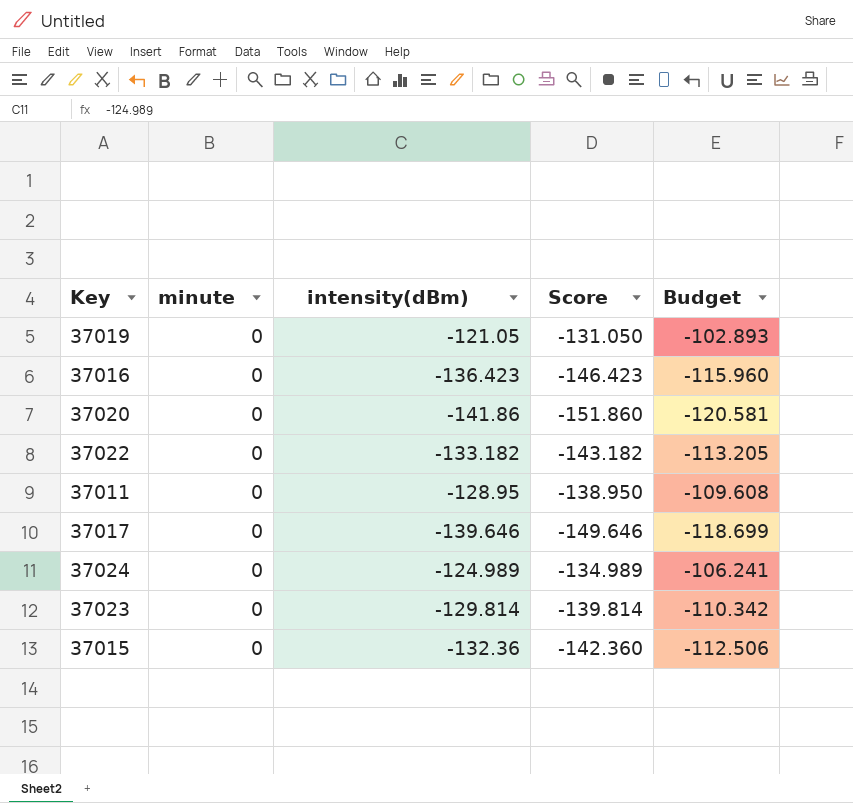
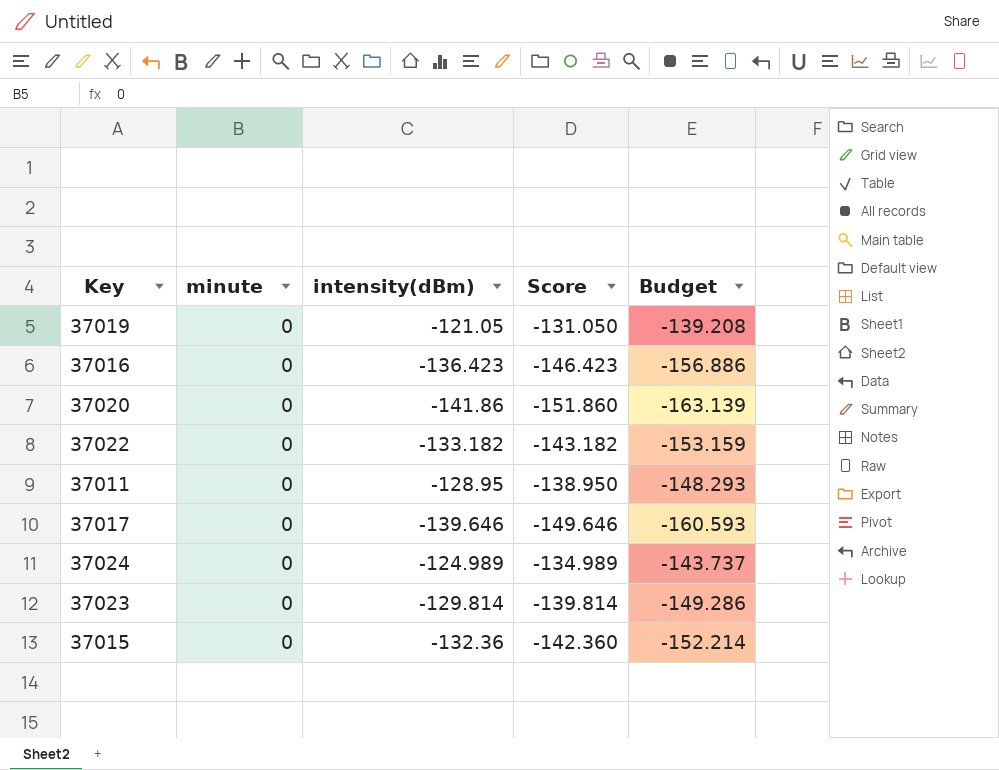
column Budget | formula: [intensity(dBm)] * 0.85 -> [intensity(dBm)] * 1.15

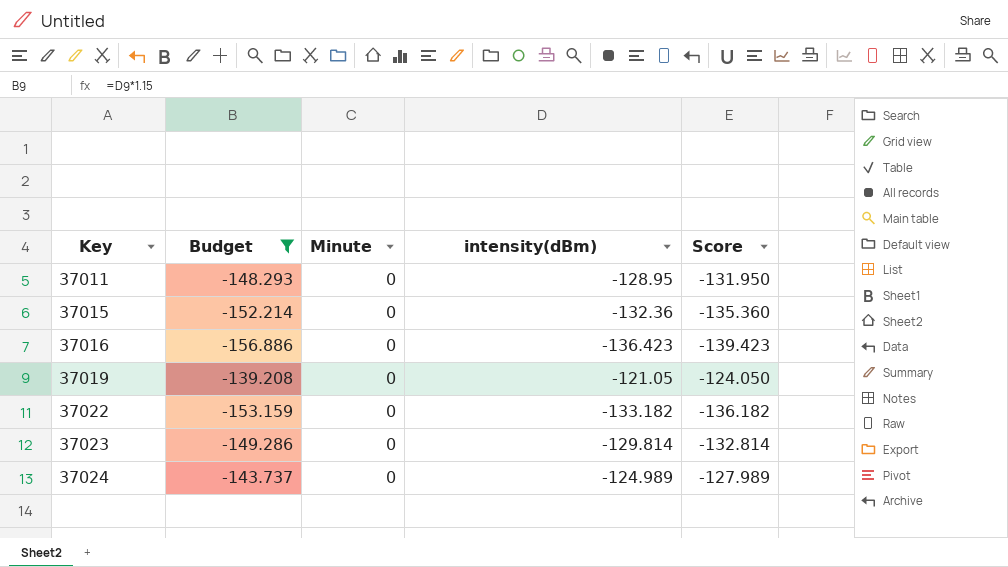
filter: none -> Budget >= -156.886
row order: none -> Key ascending
column Budget | position: 5 -> 2
column name: minute -> Minute
column Score | formula: [intensity(dBm)] - 10 -> [intensity(dBm)] - 3

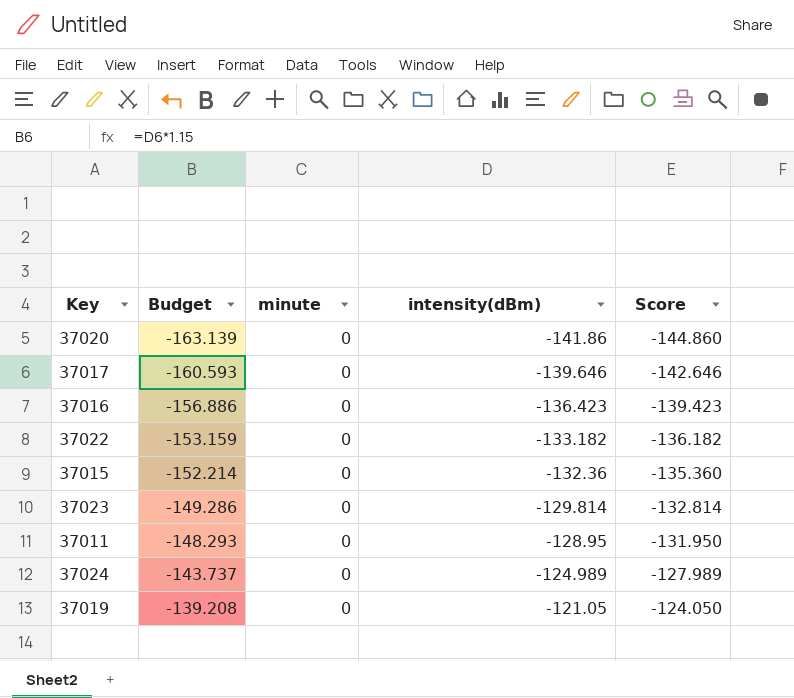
filter: Budget >= -156.886 -> none
row order: Key ascending -> Budget ascending
column name: Minute -> minute

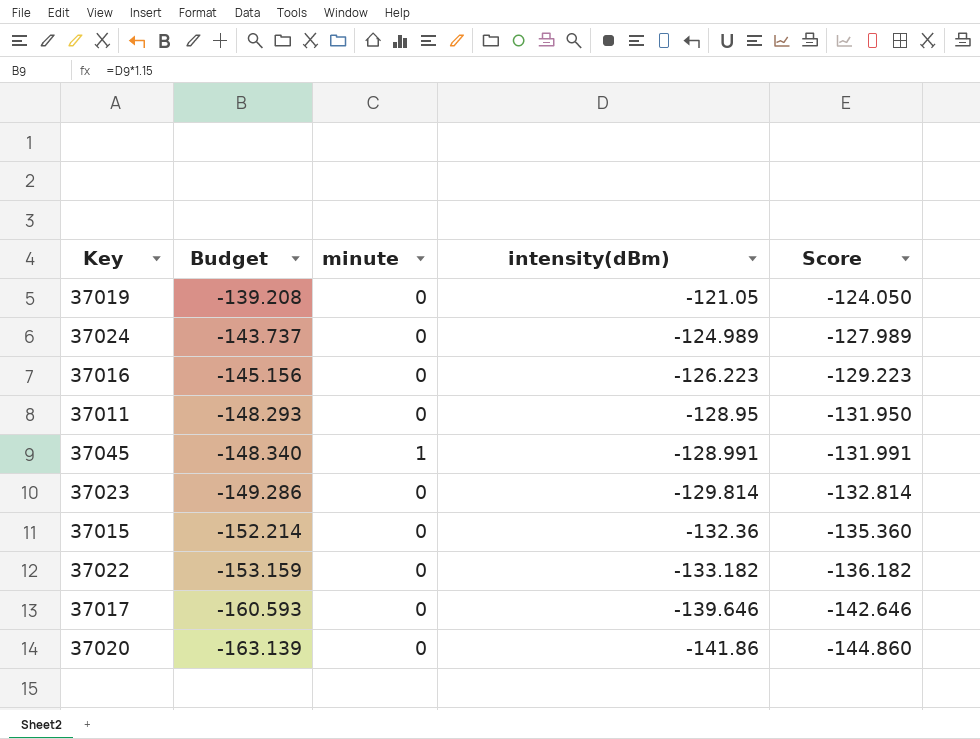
row order: Budget ascending -> Budget descending
37016 | Budget: -156.886 -> -145.156
37016 | intensity(dBm): -136.423 -> -126.223
37016 | Score: -139.423 -> -129.223
row 37045: none -> -148.340 | 1 | -128.991 | -131.991

